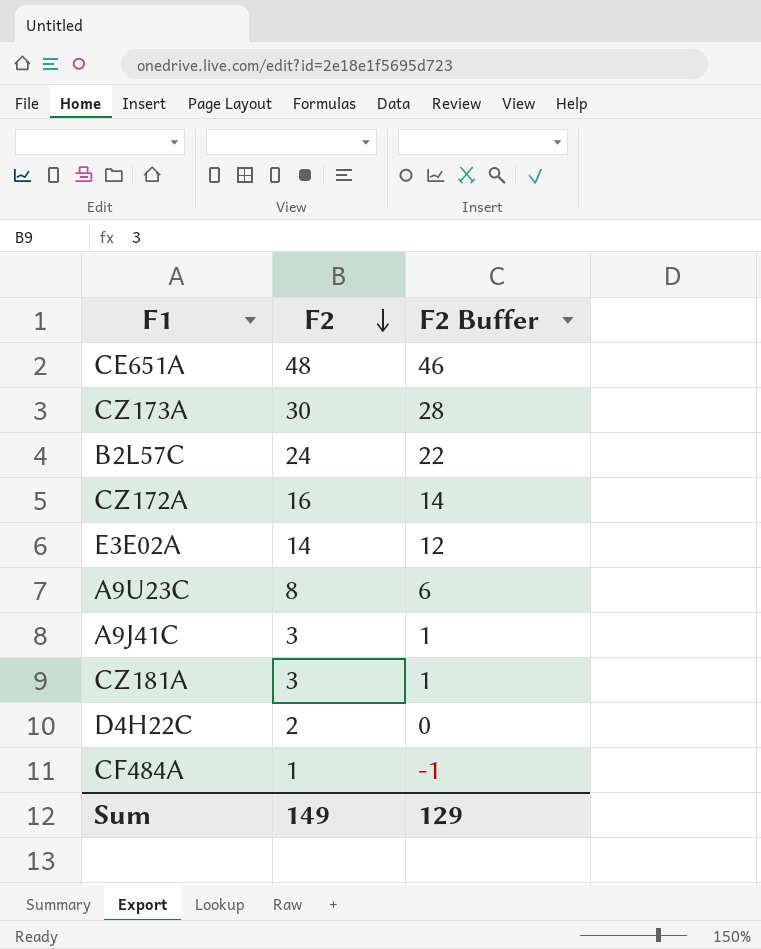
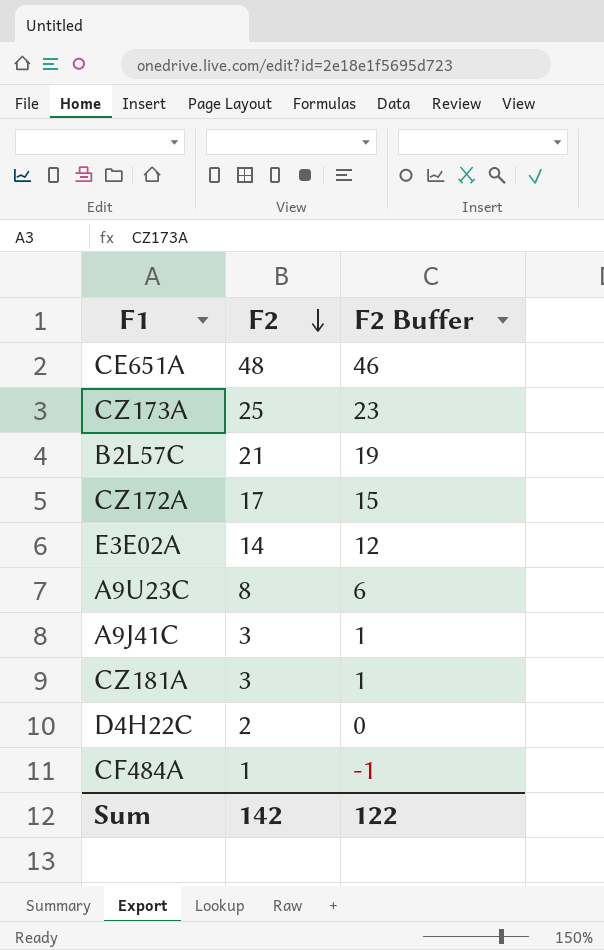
CZ173A | F2: 30 -> 25
CZ173A | F2 Buffer: 28 -> 23
B2L57C | F2: 24 -> 21
B2L57C | F2 Buffer: 22 -> 19
CZ172A | F2: 16 -> 17
CZ172A | F2 Buffer: 14 -> 15
Sum | F2: 149 -> 142
Sum | F2 Buffer: 129 -> 122

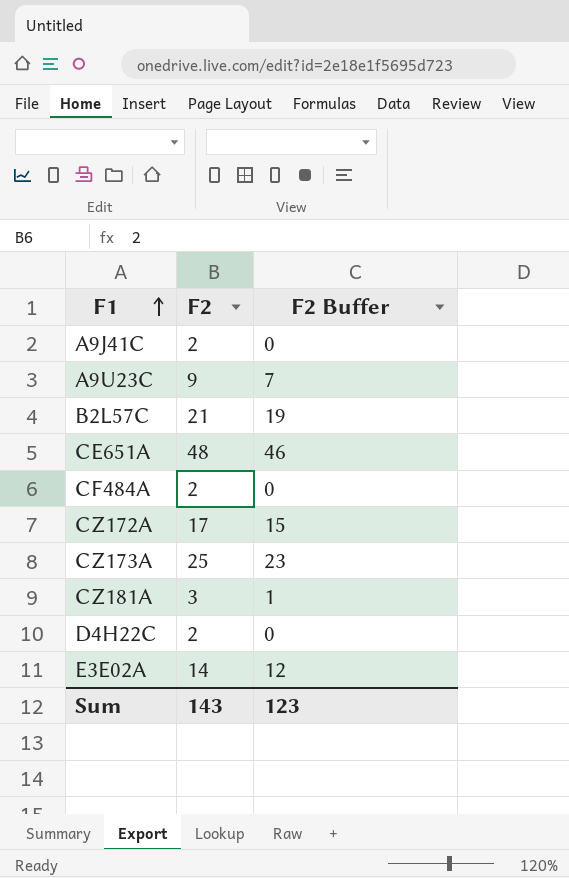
row order: F2 descending -> F1 ascending
A9J41C | F2: 3 -> 2
A9J41C | F2 Buffer: 1 -> 0
A9U23C | F2: 8 -> 9
A9U23C | F2 Buffer: 6 -> 7
CF484A | F2: 1 -> 2
CF484A | F2 Buffer: -1 -> 0
Sum | F2: 142 -> 143
Sum | F2 Buffer: 122 -> 123

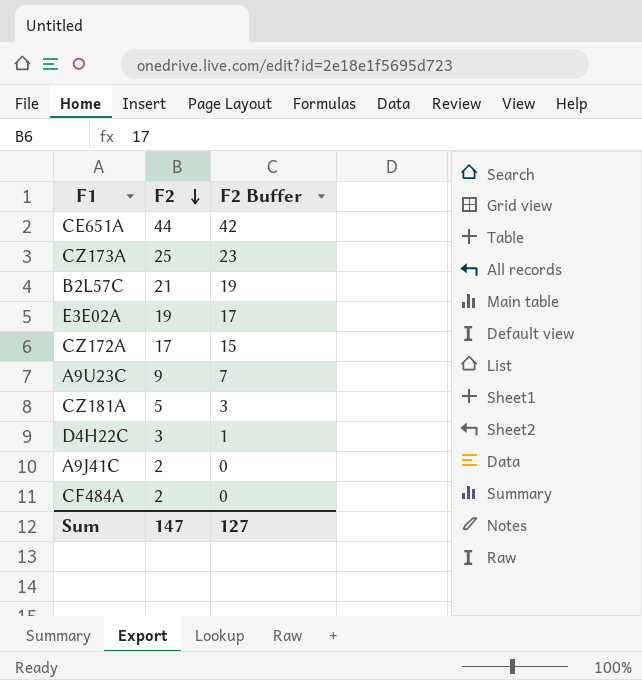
row order: F1 ascending -> F2 descending
CE651A | F2: 48 -> 44
CE651A | F2 Buffer: 46 -> 42
E3E02A | F2: 14 -> 19
E3E02A | F2 Buffer: 12 -> 17
CZ181A | F2: 3 -> 5
CZ181A | F2 Buffer: 1 -> 3
D4H22C | F2: 2 -> 3
D4H22C | F2 Buffer: 0 -> 1
Sum | F2: 143 -> 147
Sum | F2 Buffer: 123 -> 127

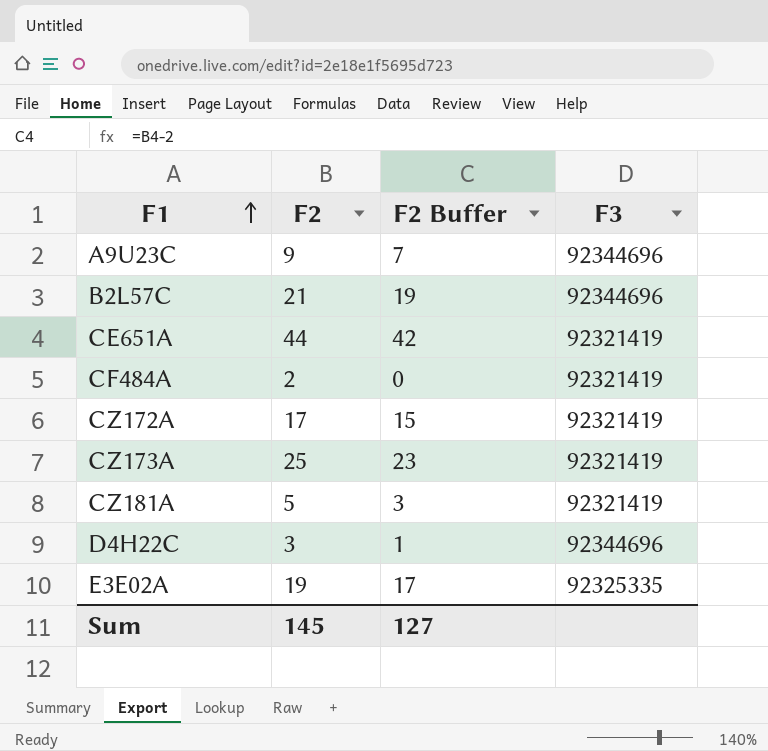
row order: F2 descending -> F1 ascending
column F3 | position: none -> 4
row A9J41C: 2 | 0 -> none
Sum | F2: 147 -> 145

